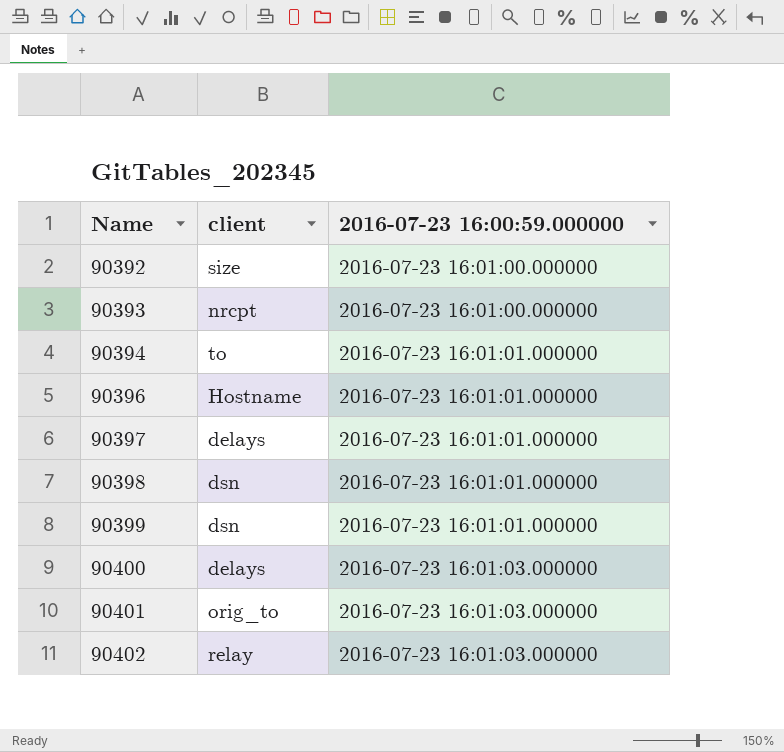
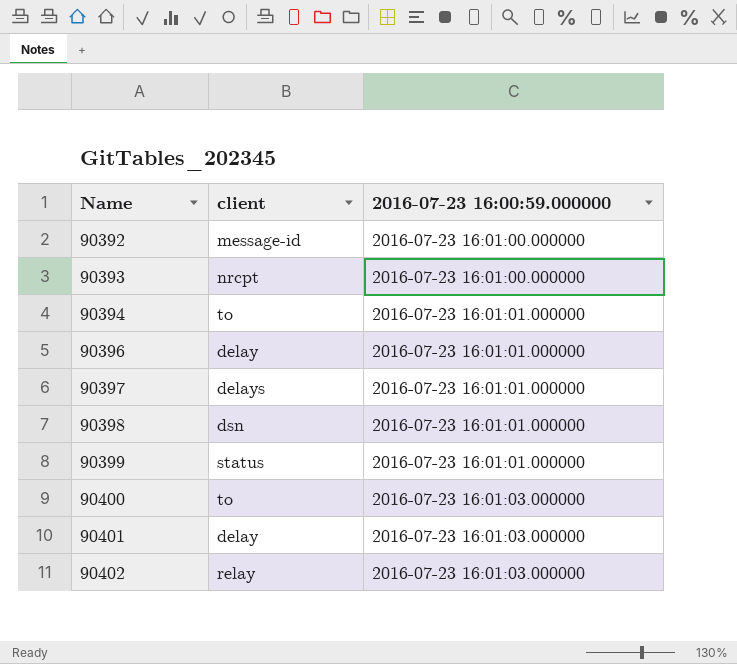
90392 | client: size -> message-id
90396 | client: Hostname -> delay
90399 | client: dsn -> status
90400 | client: delays -> to
90401 | client: orig_to -> delay

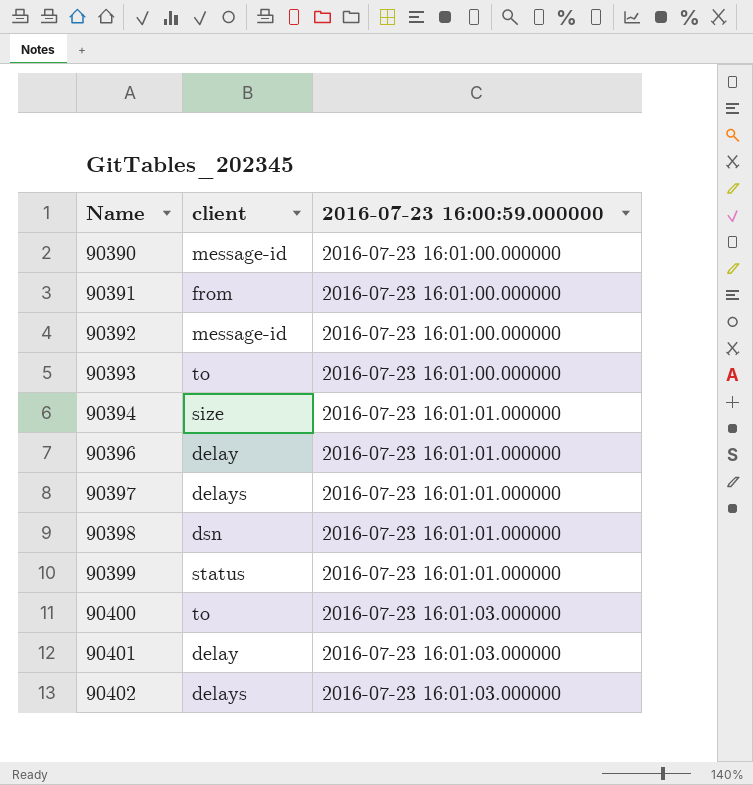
row 90390: none -> message-id | 2016-07-23 16:01:00.000000
row 90391: none -> from | 2016-07-23 16:01:00.000000
90393 | client: nrcpt -> to
90394 | client: to -> size
90402 | client: relay -> delays

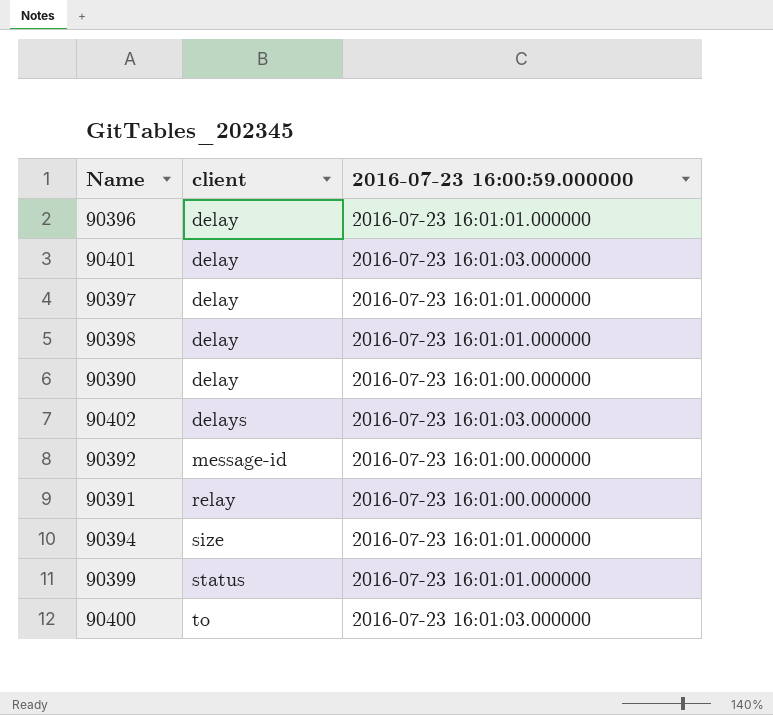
row order: Name ascending -> client ascending
row 90393: to | 2016-07-23 16:01:00.000000 -> none
90397 | client: delays -> delay
90398 | client: dsn -> delay
90390 | client: message-id -> delay
90391 | client: from -> relay

